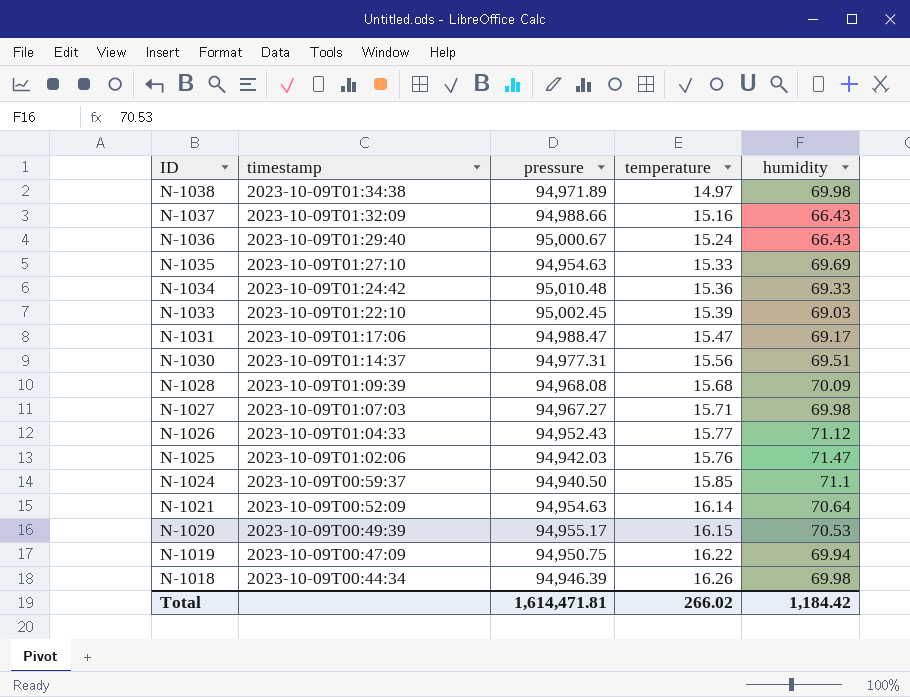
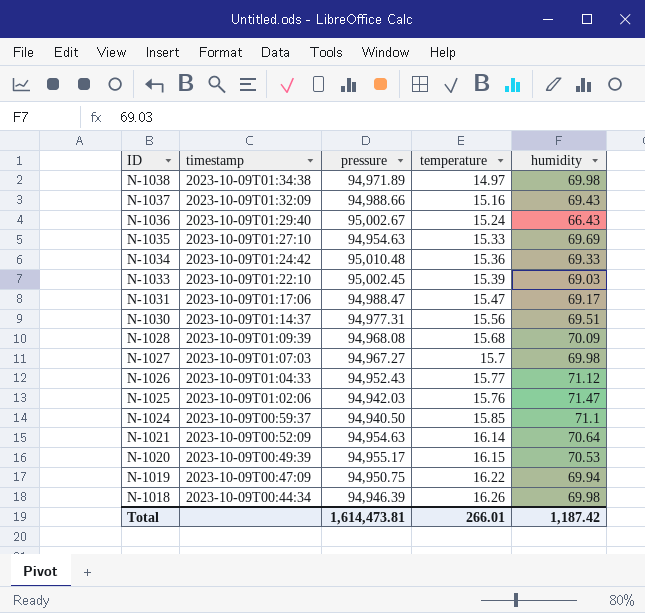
N-1037 | humidity: 66.43 -> 69.43
N-1036 | pressure: 95,000.67 -> 95,002.67
N-1027 | temperature: 15.71 -> 15.7
Total | pressure: 1,614,471.81 -> 1,614,473.81
Total | temperature: 266.02 -> 266.01
Total | humidity: 1,184.42 -> 1,187.42

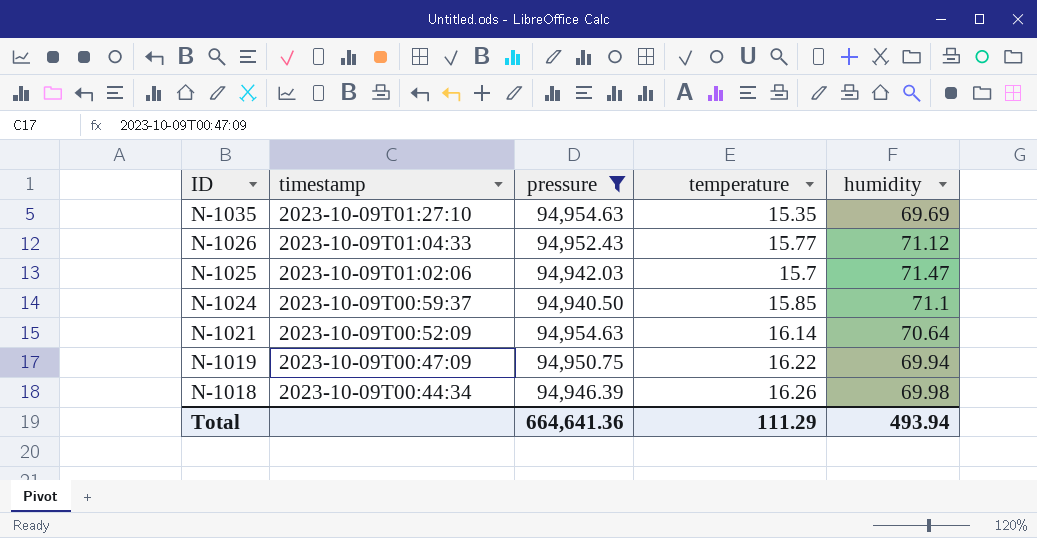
filter: none -> pressure <= 94,954.63
N-1035 | temperature: 15.33 -> 15.35
N-1025 | temperature: 15.76 -> 15.7
Total | pressure: 1,614,473.81 -> 664,641.36
Total | temperature: 266.01 -> 111.29
Total | humidity: 1,187.42 -> 493.94

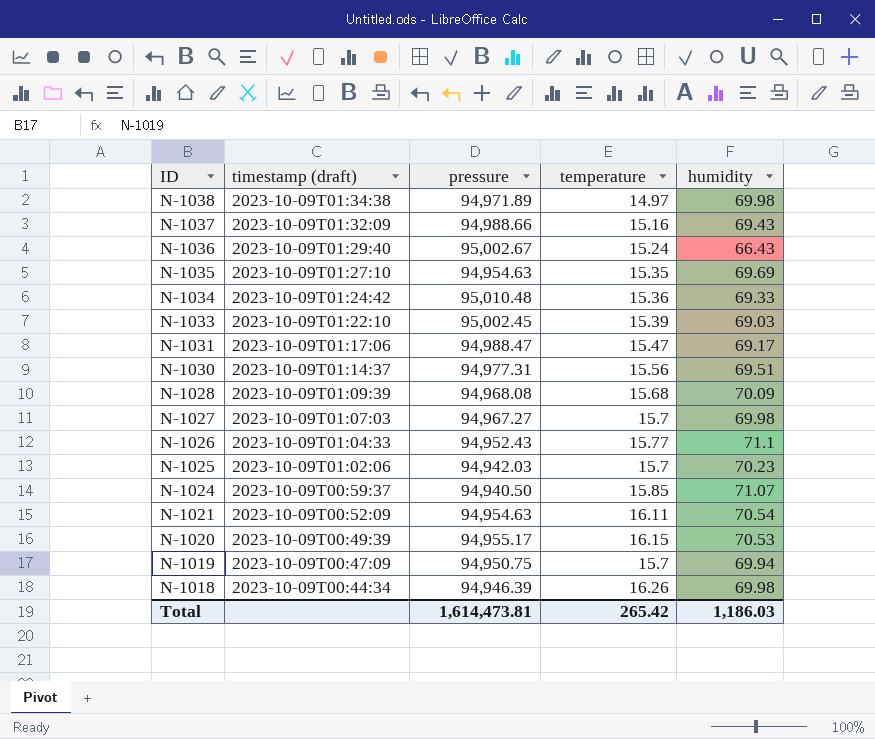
filter: pressure <= 94,954.63 -> none
column name: timestamp -> timestamp (draft)
N-1026 | humidity: 71.12 -> 71.1
N-1025 | humidity: 71.47 -> 70.23
N-1024 | humidity: 71.1 -> 71.07
N-1021 | temperature: 16.14 -> 16.11
N-1021 | humidity: 70.64 -> 70.54
N-1019 | temperature: 16.22 -> 15.7
Total | pressure: 664,641.36 -> 1,614,473.81
Total | temperature: 111.29 -> 265.42
Total | humidity: 493.94 -> 1,186.03

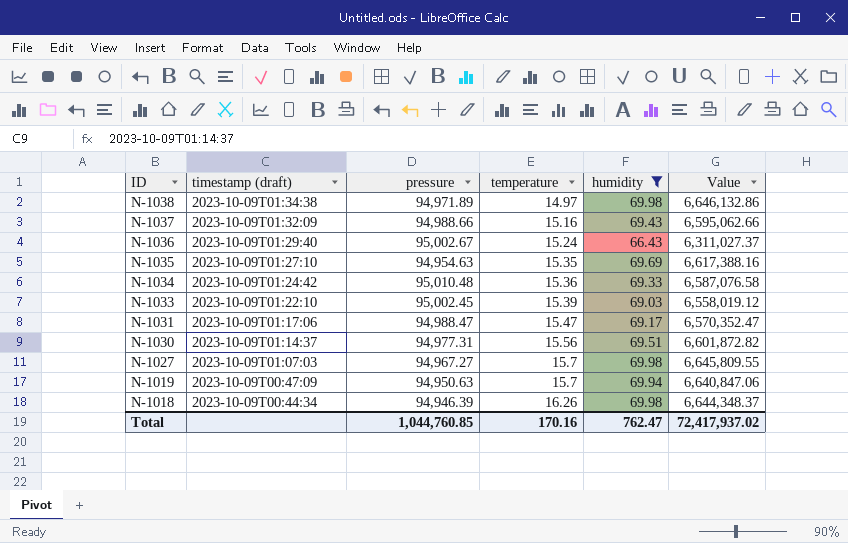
filter: none -> humidity <= 69.98
column Value | formula: none -> [pressure] * [humidity]
N-1019 | pressure: 94,950.75 -> 94,950.63
Total | pressure: 1,614,473.81 -> 1,044,760.85
Total | temperature: 265.42 -> 170.16
Total | humidity: 1,186.03 -> 762.47

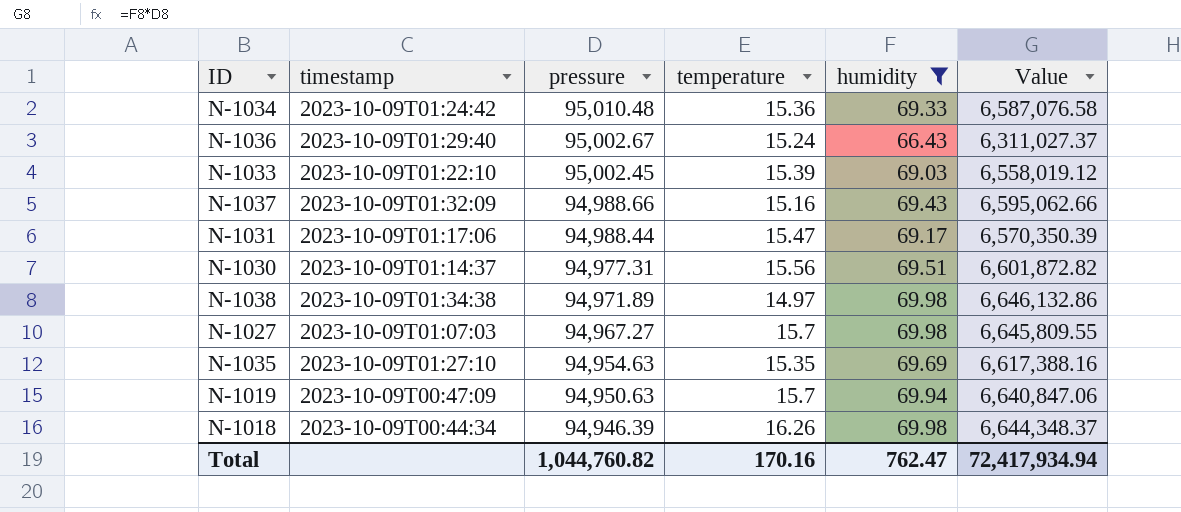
row order: ID descending -> pressure descending
column name: timestamp (draft) -> timestamp
N-1031 | pressure: 94,988.47 -> 94,988.44
N-1031 | Value: 6,570,352.47 -> 6,570,350.39
Total | pressure: 1,044,760.85 -> 1,044,760.82
Total | Value: 72,417,937.02 -> 72,417,934.94

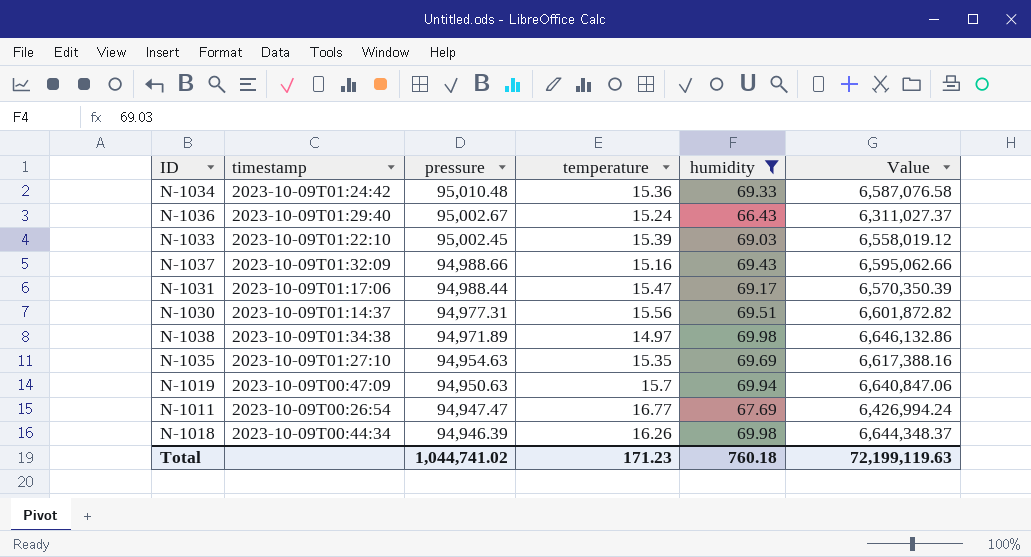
row N-1027: 2023-10-09T01:07:03 | 94,967.27 | 15.7 | 69.98 | 6,645,809.55 -> none
row N-1011: none -> 2023-10-09T00:26:54 | 94,947.47 | 16.77 | 67.69 | 6,426,994.24
Total | pressure: 1,044,760.82 -> 1,044,741.02
Total | temperature: 170.16 -> 171.23
Total | humidity: 762.47 -> 760.18
Total | Value: 72,417,934.94 -> 72,199,119.63

